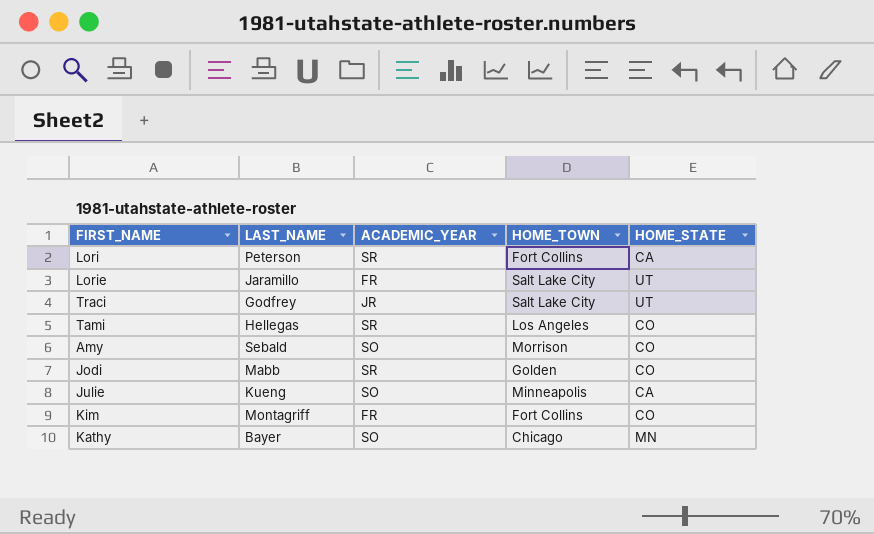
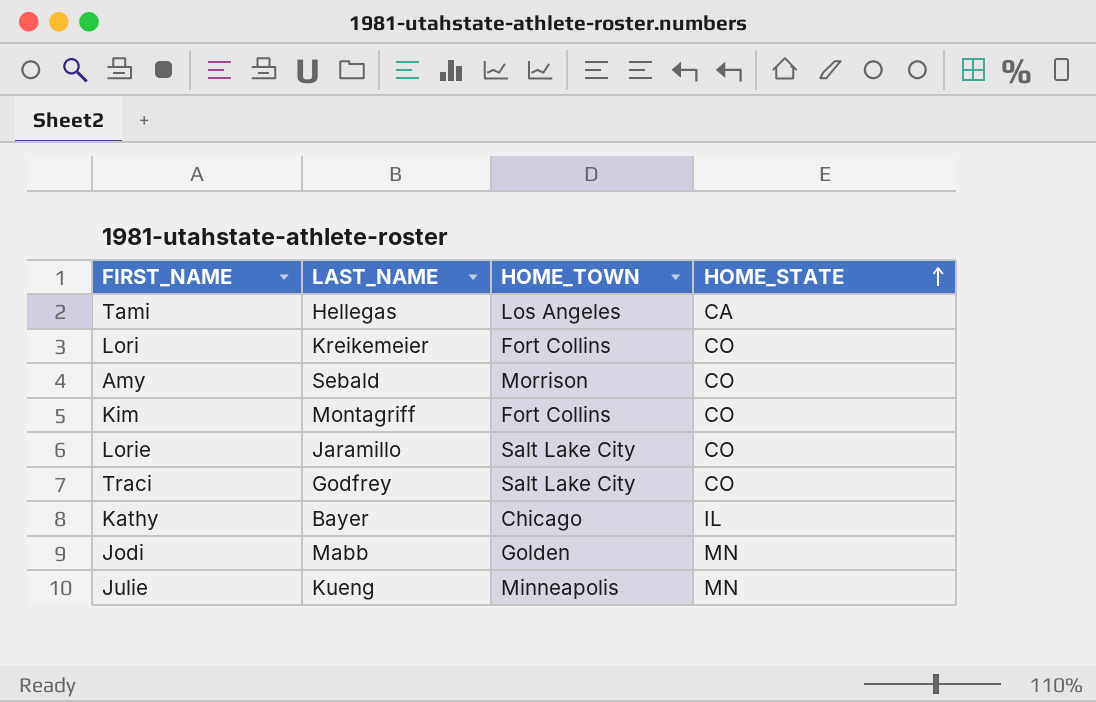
row order: none -> HOME_STATE ascending
column ACADEMIC_YEAR | position: 3 -> none
Tami | HOME_STATE: CO -> CA
Lori | LAST_NAME: Peterson -> Kreikemeier
Lori | HOME_STATE: CA -> CO
Lorie | HOME_STATE: UT -> CO
Traci | HOME_STATE: UT -> CO
Kathy | HOME_STATE: MN -> IL
Jodi | HOME_STATE: CO -> MN
Julie | HOME_STATE: CA -> MN

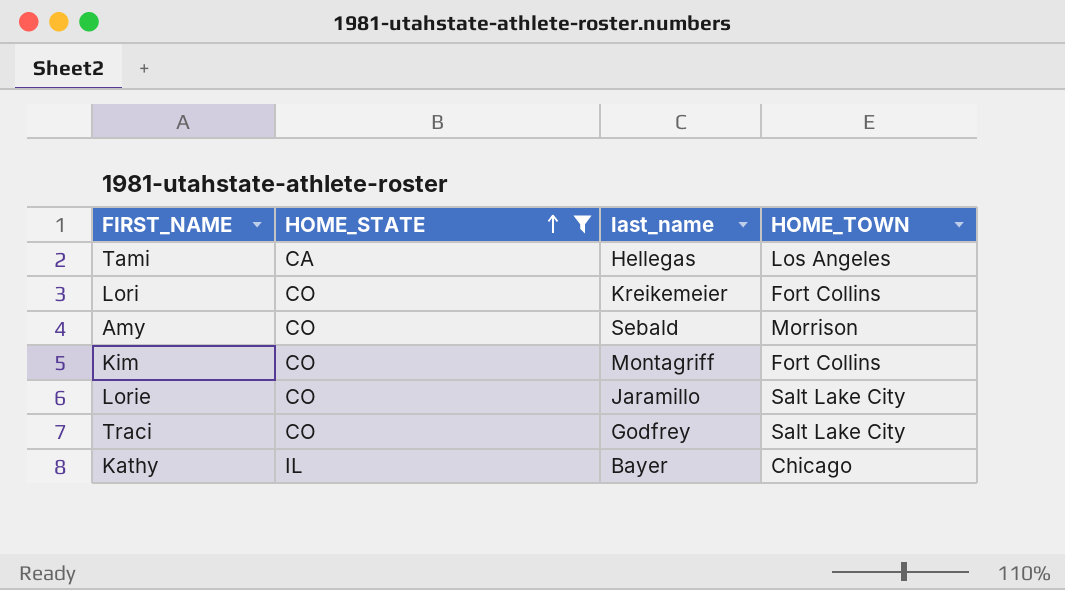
filter: none -> HOME_STATE != MN
column HOME_STATE | position: 4 -> 2
column name: LAST_NAME -> last_name

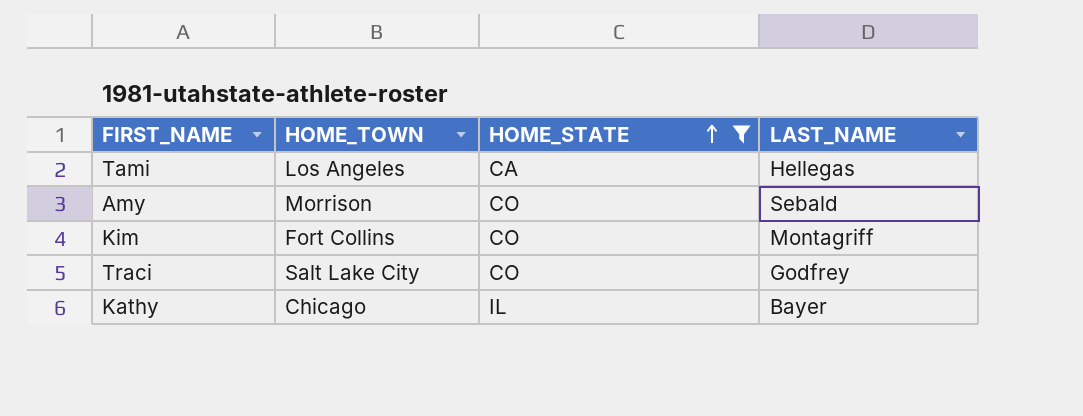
column HOME_TOWN | position: 4 -> 2
column name: last_name -> LAST_NAME
row Lori: CO | Kreikemeier | Fort Collins -> none
row Lorie: CO | Jaramillo | Salt Lake City -> none

